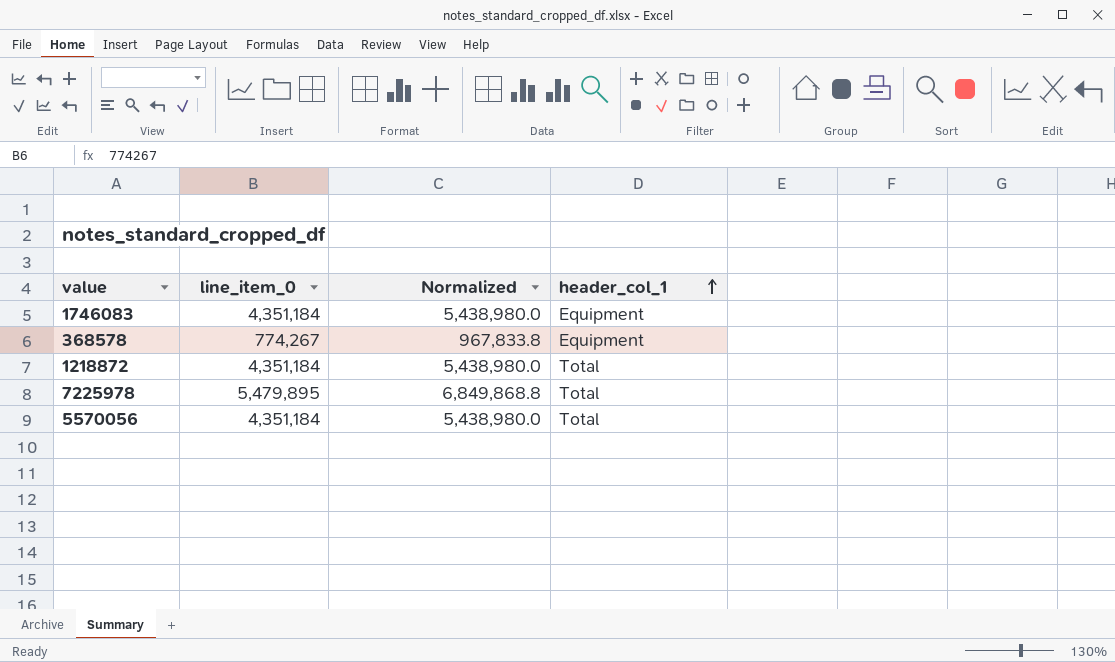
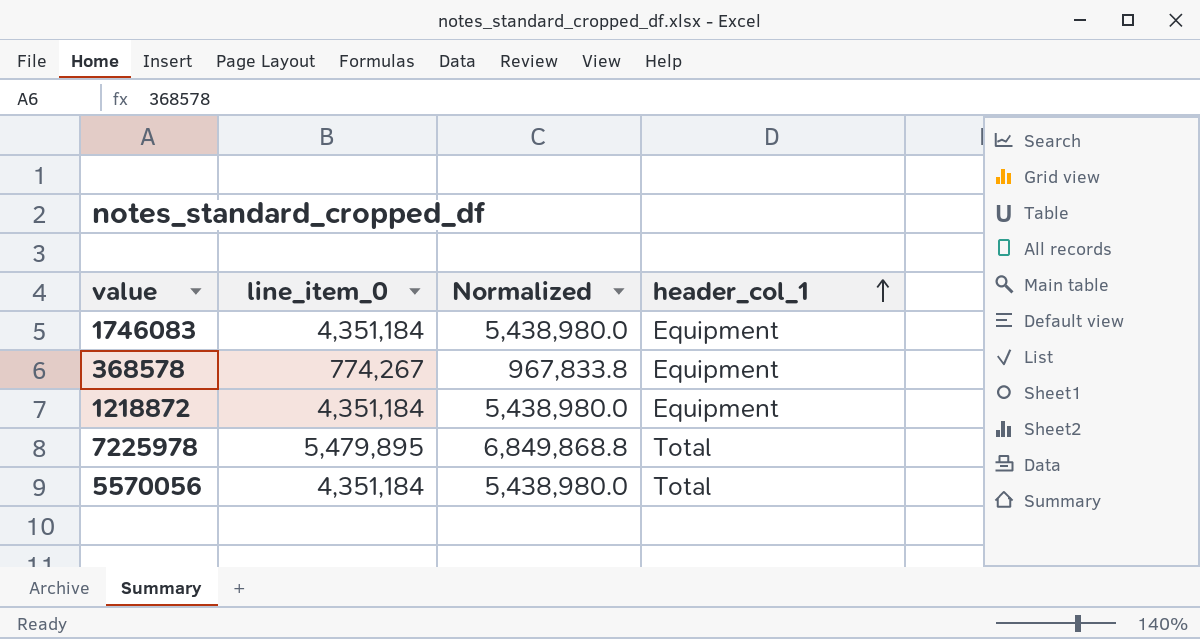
1218872 | header_col_1: Total -> Equipment

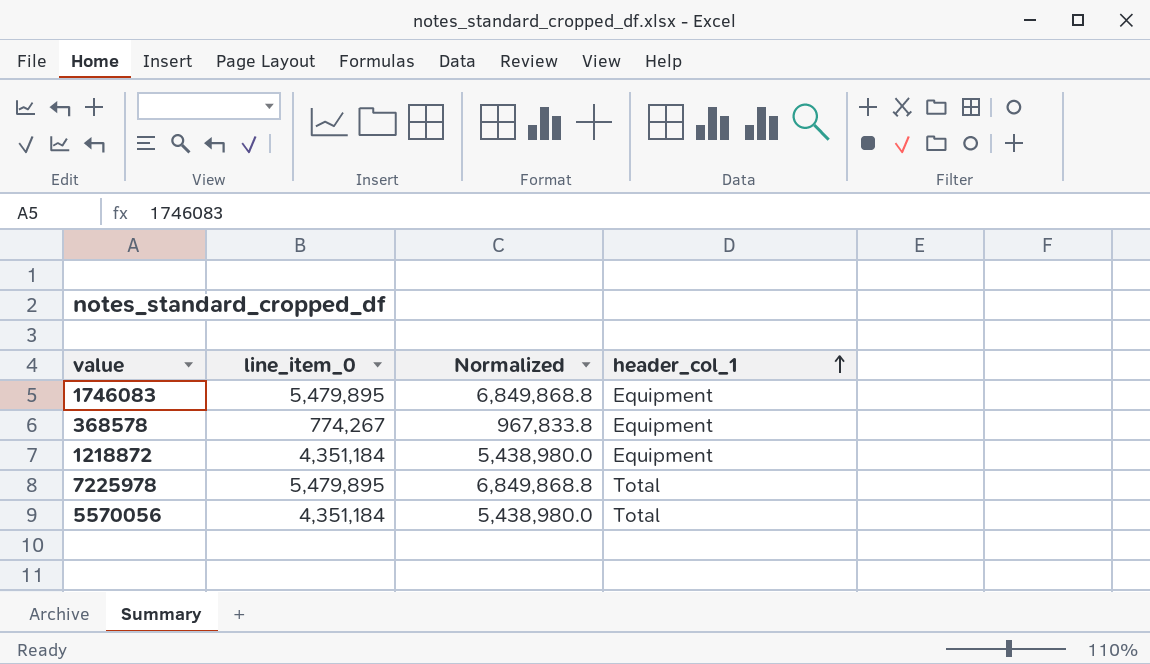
1746083 | line_item_0: 4,351,184 -> 5,479,895
1746083 | Normalized: 5,438,980.0 -> 6,849,868.8

